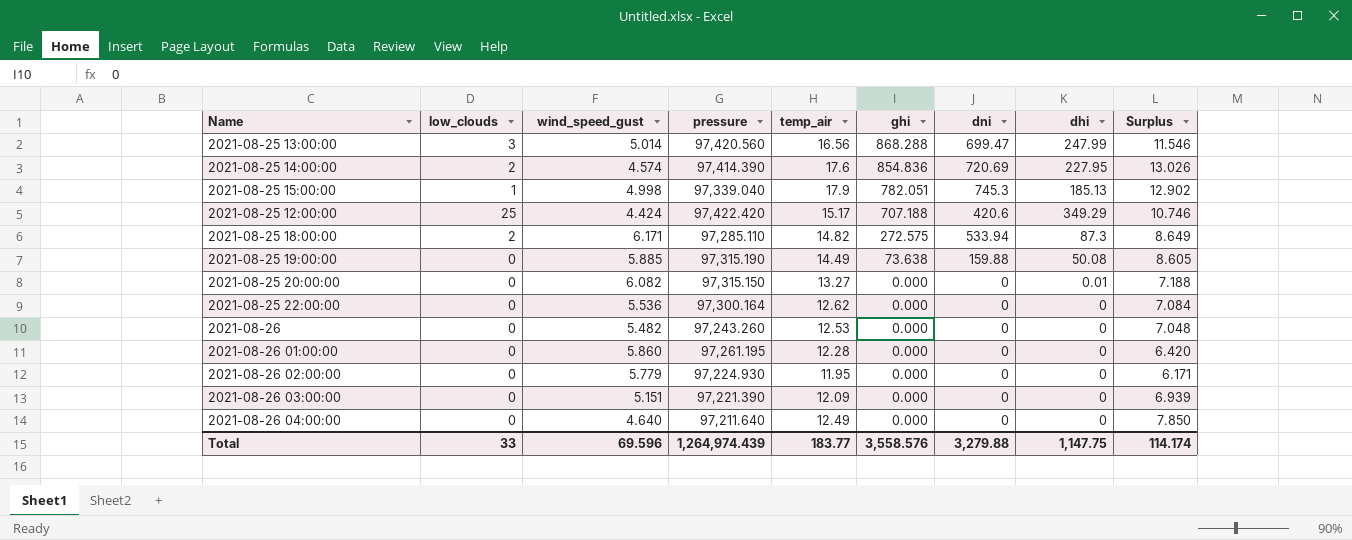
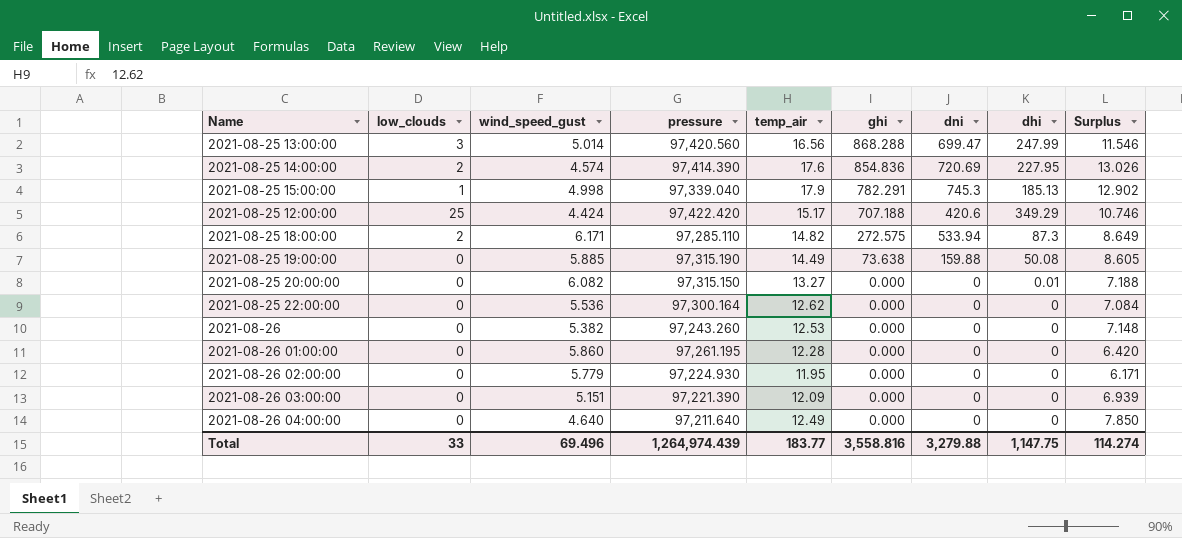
2021-08-25 15:00:00 | ghi: 782.051 -> 782.291
2021-08-26 | wind_speed_gust: 5.482 -> 5.382
2021-08-26 | Surplus: 7.048 -> 7.148
Total | wind_speed_gust: 69.596 -> 69.496
Total | ghi: 3,558.576 -> 3,558.816
Total | Surplus: 114.174 -> 114.274

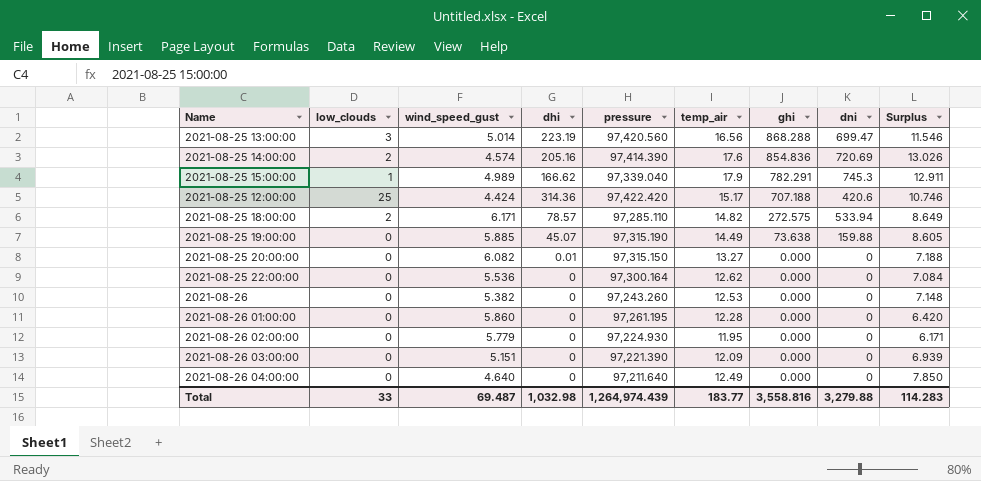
column dhi | position: 8 -> 4
2021-08-25 13:00:00 | dhi: 247.99 -> 223.19
2021-08-25 14:00:00 | dhi: 227.95 -> 205.16
2021-08-25 15:00:00 | wind_speed_gust: 4.998 -> 4.989
2021-08-25 15:00:00 | dhi: 185.13 -> 166.62
2021-08-25 15:00:00 | Surplus: 12.902 -> 12.911
2021-08-25 12:00:00 | dhi: 349.29 -> 314.36
2021-08-25 18:00:00 | dhi: 87.3 -> 78.57
2021-08-25 19:00:00 | dhi: 50.08 -> 45.07
Total | wind_speed_gust: 69.496 -> 69.487
Total | dhi: 1,147.75 -> 1,032.98
Total | Surplus: 114.274 -> 114.283

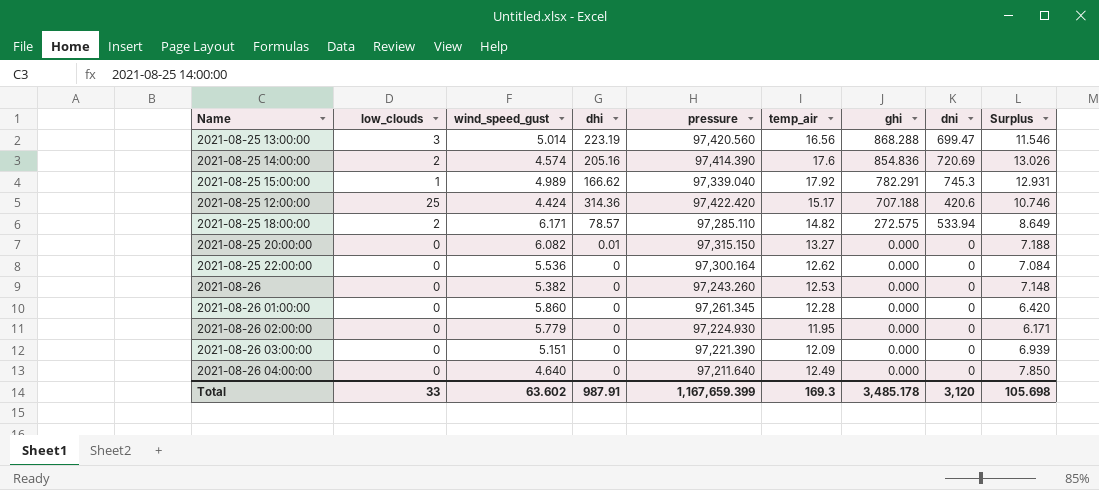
row 2021-08-25 19:00:00: 0 | 5.885 | 45.07 | 97,315.190 | 14.49 | 73.638 | 159.88 | 8.605 -> none
2021-08-25 15:00:00 | temp_air: 17.9 -> 17.92
2021-08-25 15:00:00 | Surplus: 12.911 -> 12.931
2021-08-26 01:00:00 | pressure: 97,261.195 -> 97,261.345
Total | wind_speed_gust: 69.487 -> 63.602
Total | dhi: 1,032.98 -> 987.91
Total | pressure: 1,264,974.439 -> 1,167,659.399
Total | temp_air: 183.77 -> 169.3
Total | ghi: 3,558.816 -> 3,485.178
Total | dni: 3,279.88 -> 3,120
Total | Surplus: 114.283 -> 105.698

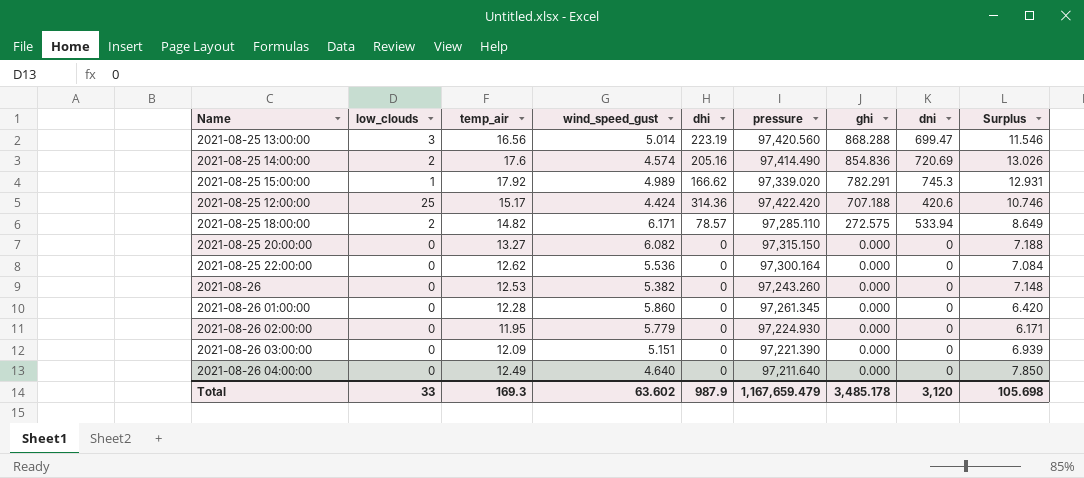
column temp_air | position: 6 -> 3
2021-08-25 14:00:00 | pressure: 97,414.390 -> 97,414.490
2021-08-25 15:00:00 | pressure: 97,339.040 -> 97,339.020
2021-08-25 20:00:00 | dhi: 0.01 -> 0
Total | dhi: 987.91 -> 987.9
Total | pressure: 1,167,659.399 -> 1,167,659.479

